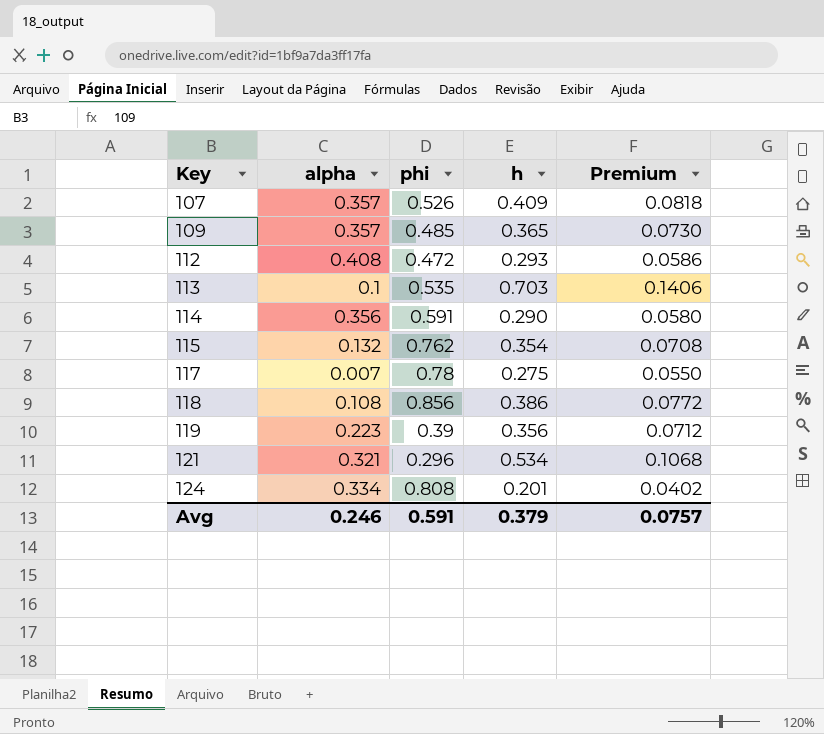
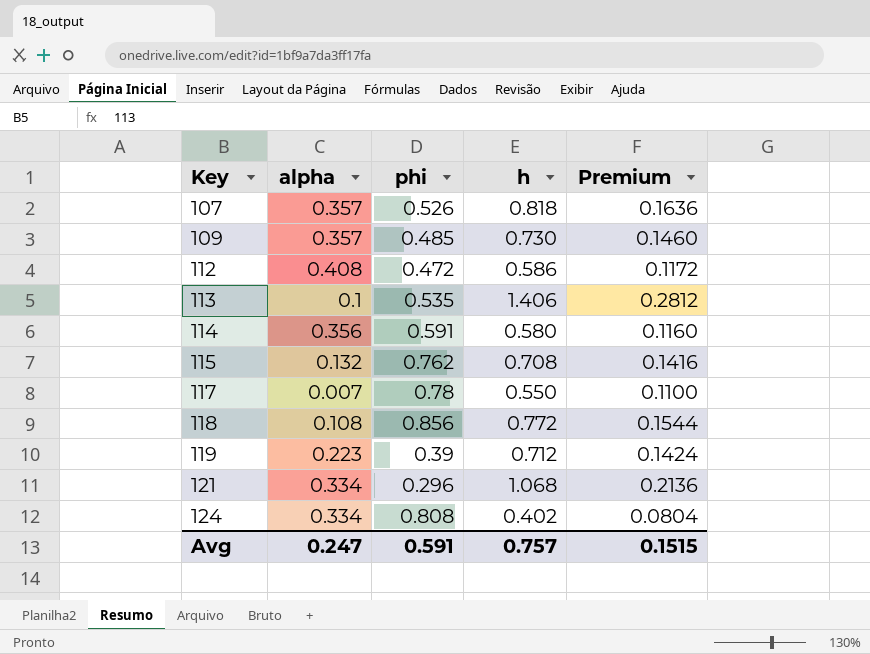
107 | h: 0.409 -> 0.818
107 | Premium: 0.0818 -> 0.1636
109 | h: 0.365 -> 0.730
109 | Premium: 0.0730 -> 0.1460
112 | h: 0.293 -> 0.586
112 | Premium: 0.0586 -> 0.1172
113 | h: 0.703 -> 1.406
113 | Premium: 0.1406 -> 0.2812
114 | h: 0.290 -> 0.580
114 | Premium: 0.0580 -> 0.1160
115 | h: 0.354 -> 0.708
115 | Premium: 0.0708 -> 0.1416
117 | h: 0.275 -> 0.550
117 | Premium: 0.0550 -> 0.1100
118 | h: 0.386 -> 0.772
118 | Premium: 0.0772 -> 0.1544
119 | h: 0.356 -> 0.712
119 | Premium: 0.0712 -> 0.1424
121 | alpha: 0.321 -> 0.334
121 | h: 0.534 -> 1.068
121 | Premium: 0.1068 -> 0.2136
124 | h: 0.201 -> 0.402
124 | Premium: 0.0402 -> 0.0804
Avg | alpha: 0.246 -> 0.247
Avg | h: 0.379 -> 0.757
Avg | Premium: 0.0757 -> 0.1515

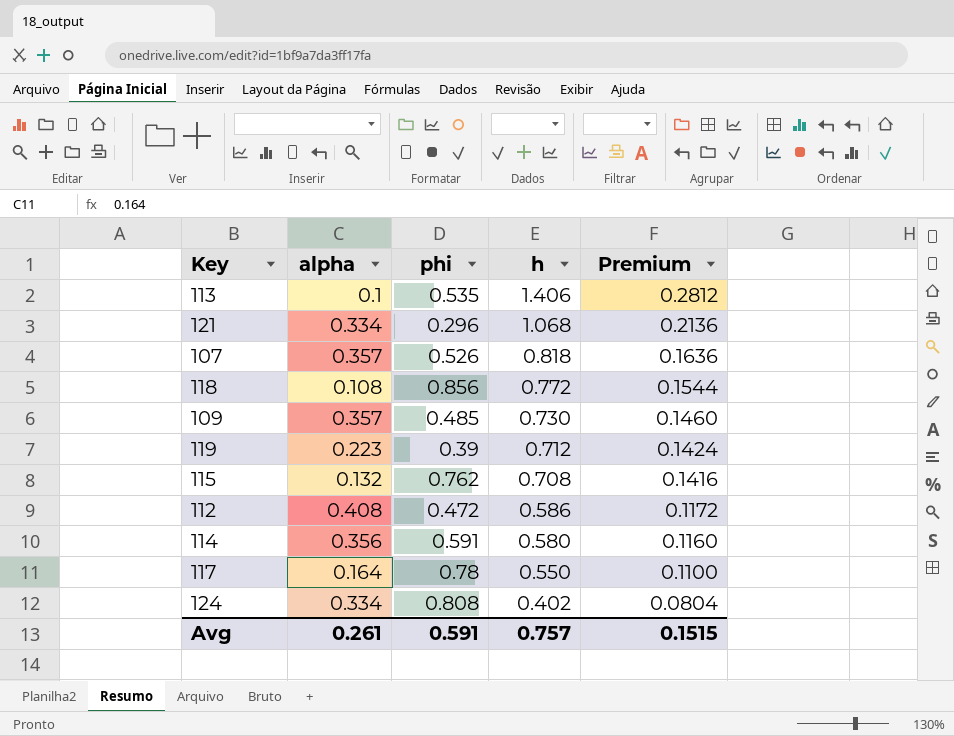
row order: Key ascending -> h descending
117 | alpha: 0.007 -> 0.164
Avg | alpha: 0.247 -> 0.261

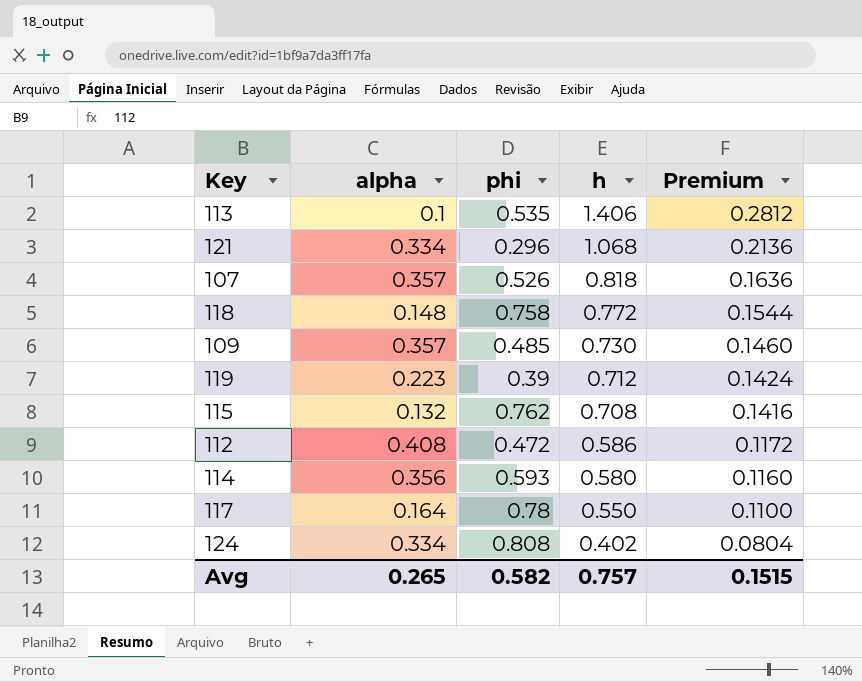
118 | alpha: 0.108 -> 0.148
118 | phi: 0.856 -> 0.758
114 | phi: 0.591 -> 0.593
Avg | alpha: 0.261 -> 0.265
Avg | phi: 0.591 -> 0.582

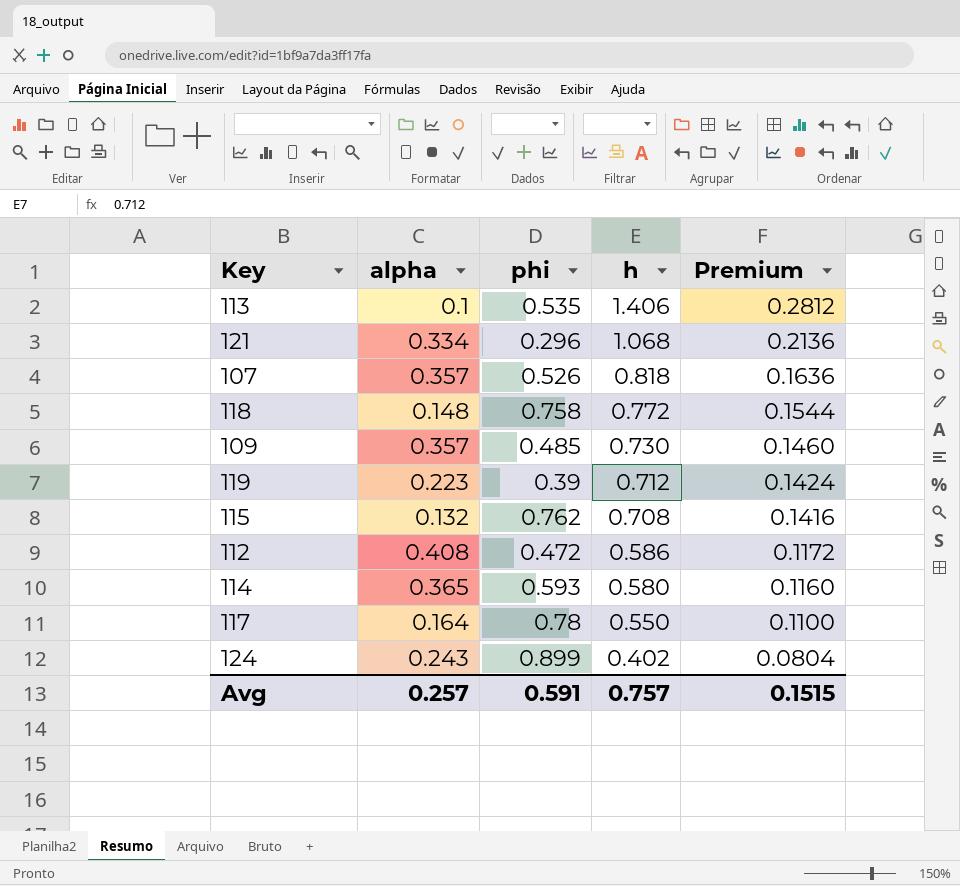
114 | alpha: 0.356 -> 0.365
124 | alpha: 0.334 -> 0.243
124 | phi: 0.808 -> 0.899
Avg | alpha: 0.265 -> 0.257
Avg | phi: 0.582 -> 0.591

